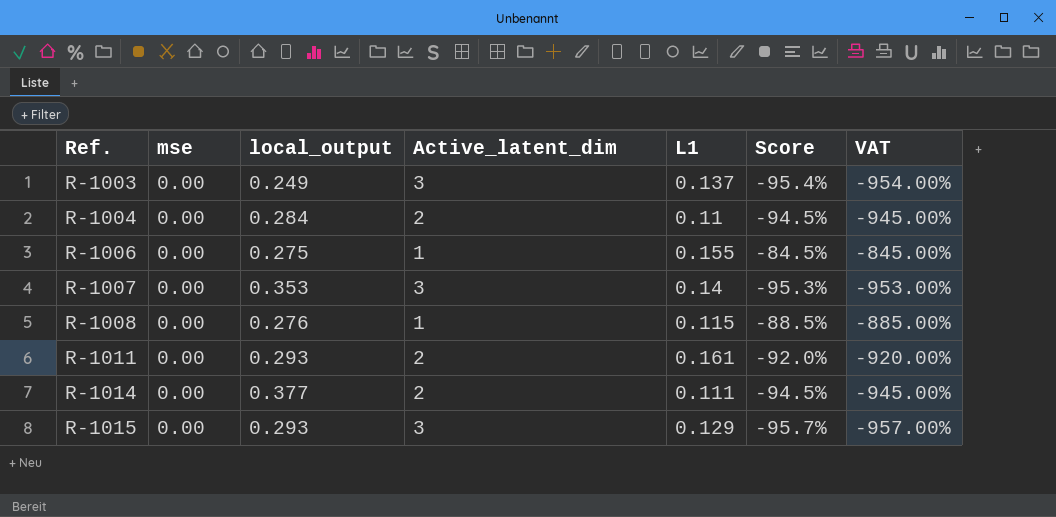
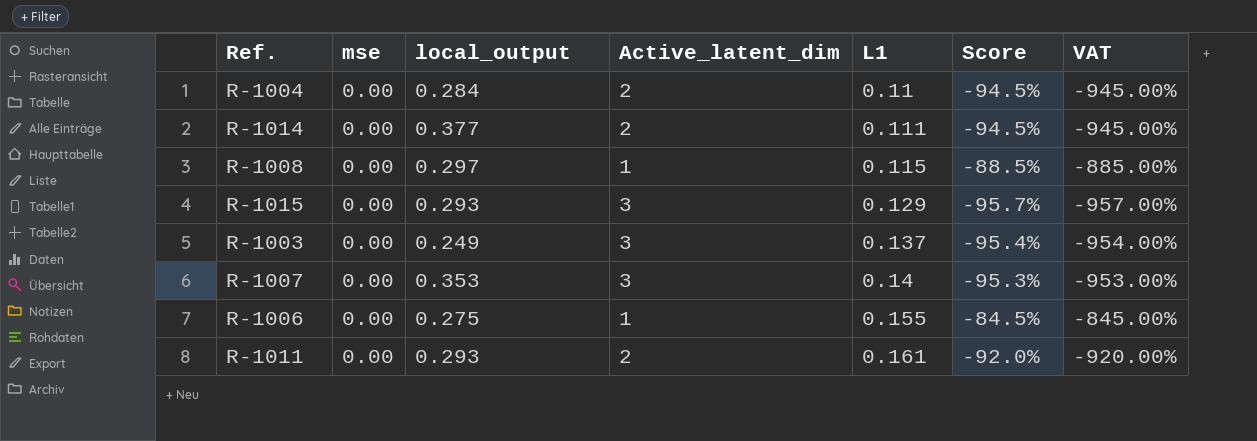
row order: Ref. ascending -> L1 ascending
R-1008 | local_output: 0.276 -> 0.297

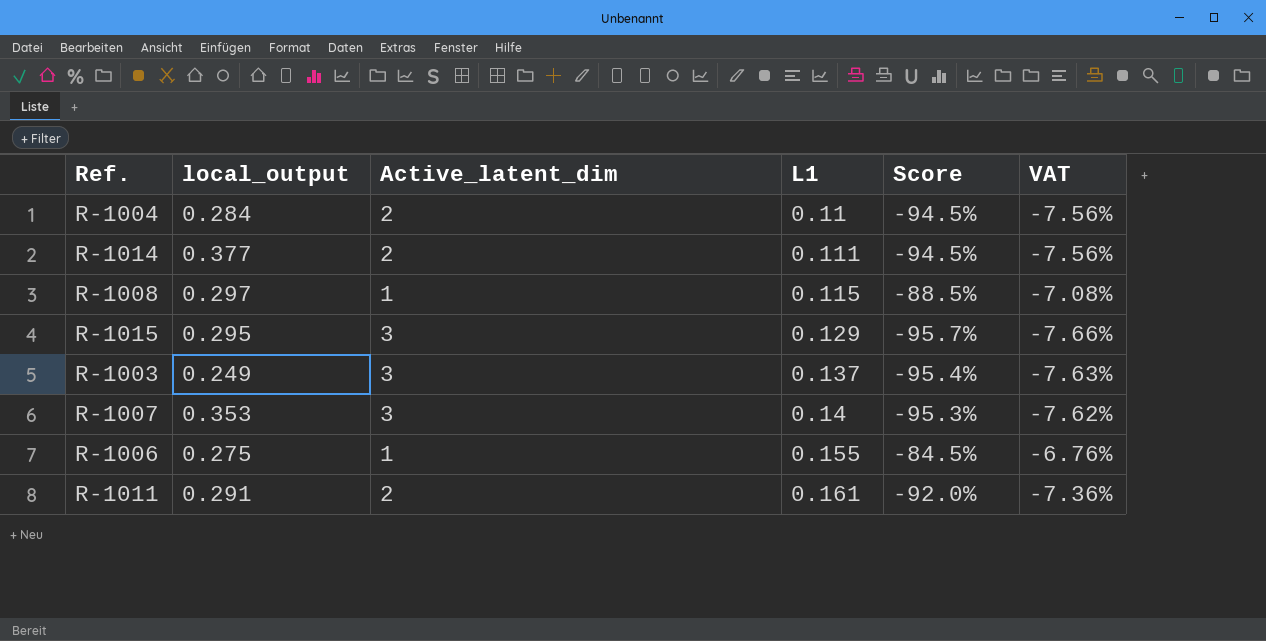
column mse | position: 2 -> none
column VAT | formula: [Score] * 10 -> [Score] * 0.08
R-1015 | local_output: 0.293 -> 0.295
R-1011 | local_output: 0.293 -> 0.291

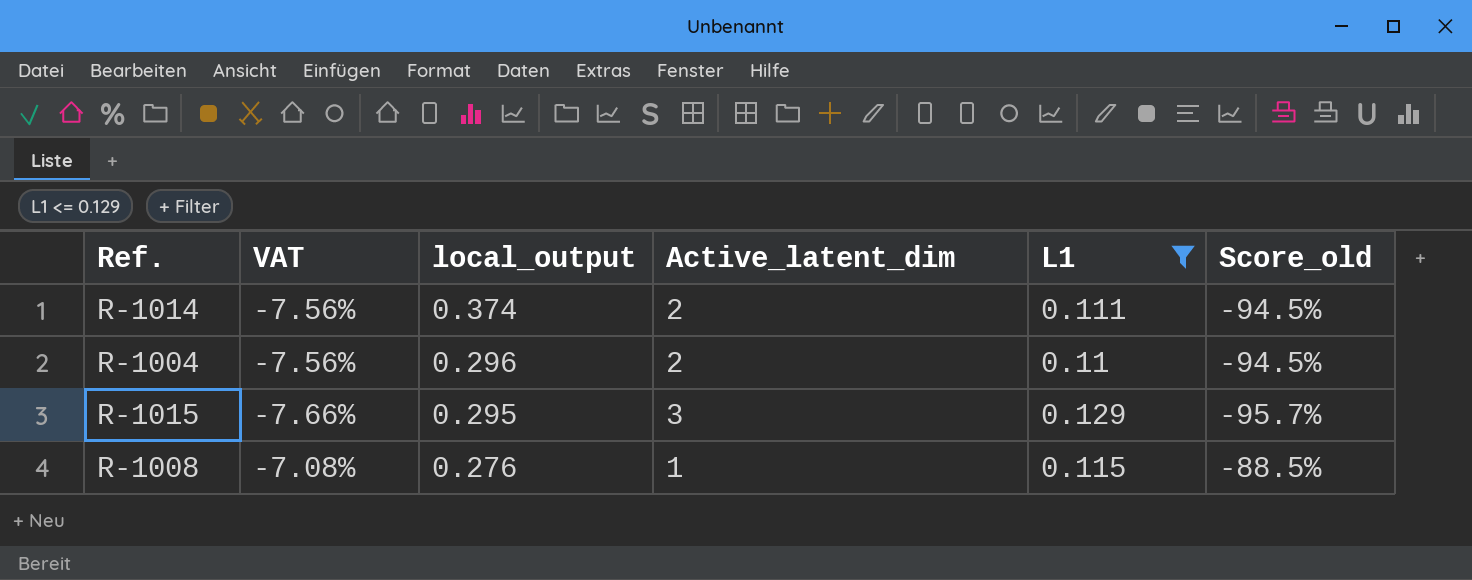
filter: none -> L1 <= 0.129
row order: L1 ascending -> local_output descending
column VAT | position: 6 -> 2
column name: Score -> Score_old
R-1014 | local_output: 0.377 -> 0.374
R-1004 | local_output: 0.284 -> 0.296
R-1008 | local_output: 0.297 -> 0.276

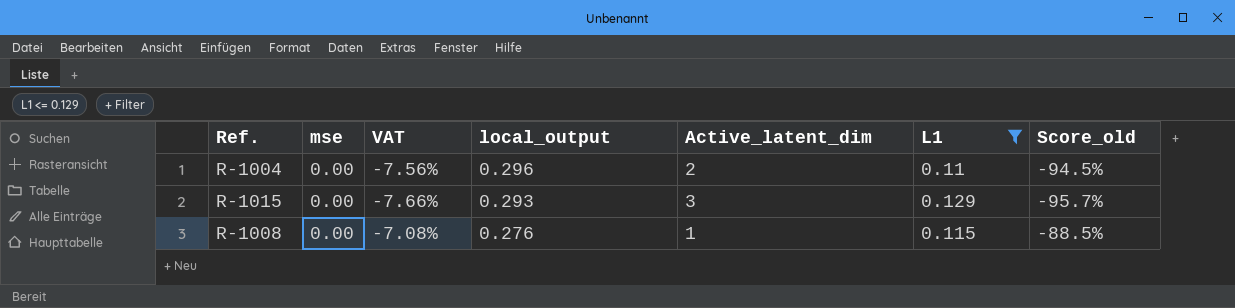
column mse | position: none -> 2
row R-1014: -7.56% | 0.374 | 2 | 0.111 | -94.5% -> none
R-1015 | local_output: 0.295 -> 0.293

